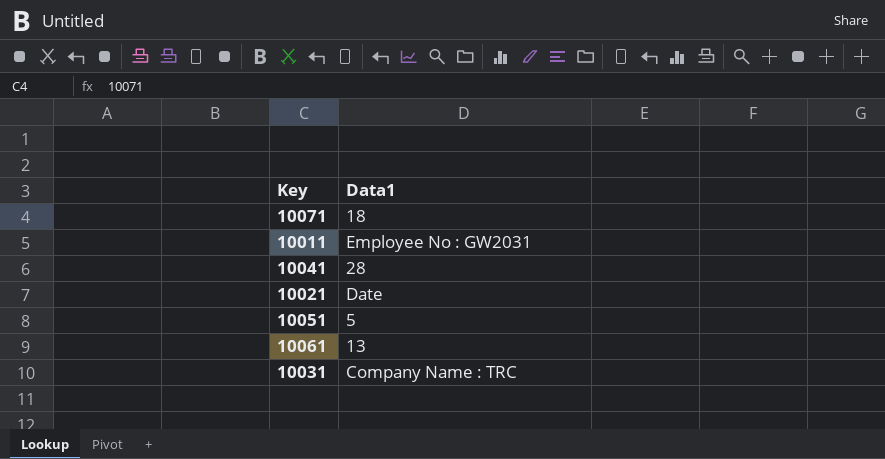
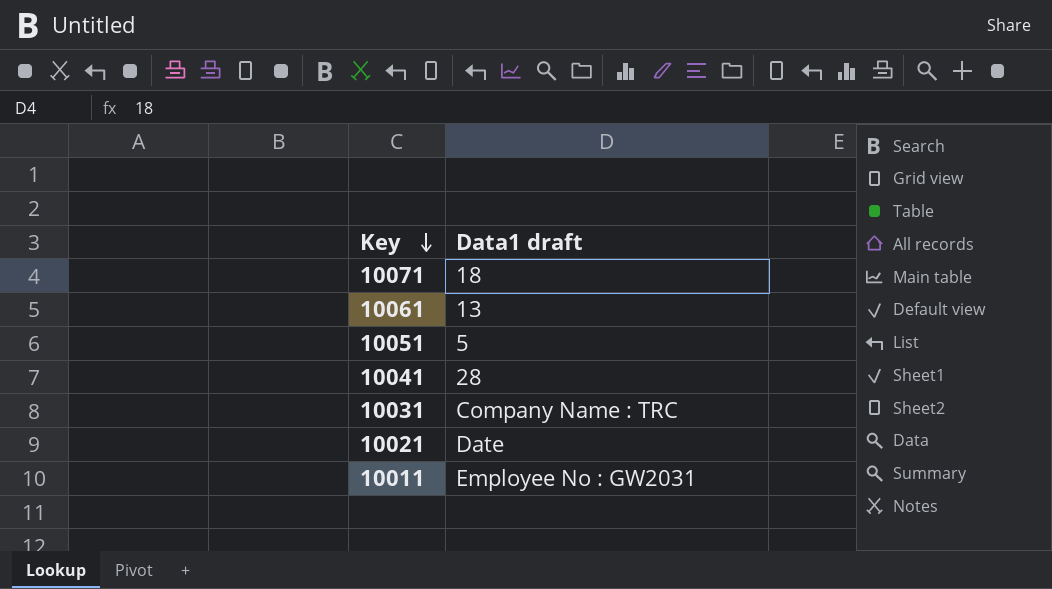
row order: none -> Key descending
column name: Data1 -> Data1 draft

